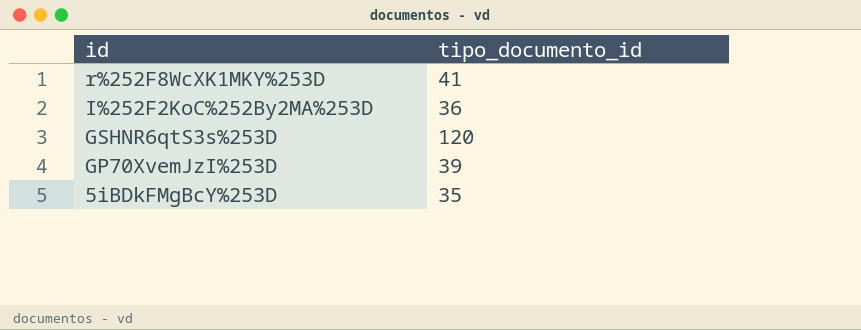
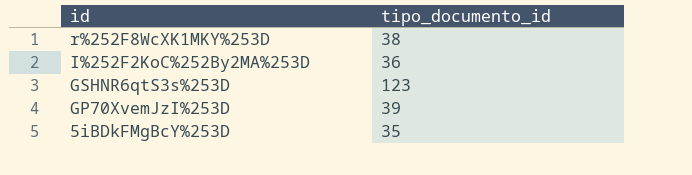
r%252F8WcXK1MKY%253D | tipo_documento_id: 41 -> 38
GSHNR6qtS3s%253D | tipo_documento_id: 120 -> 123

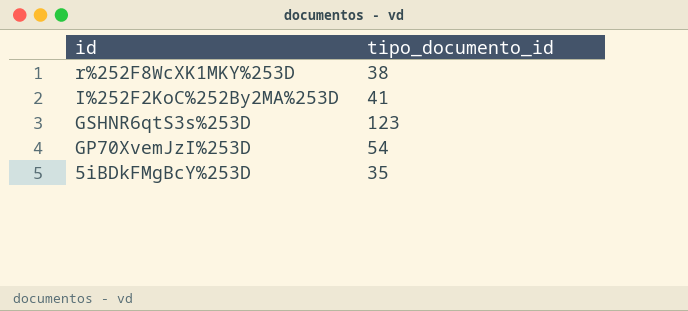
I%252F2KoC%252By2MA%253D | tipo_documento_id: 36 -> 41
GP70XvemJzI%253D | tipo_documento_id: 39 -> 54

